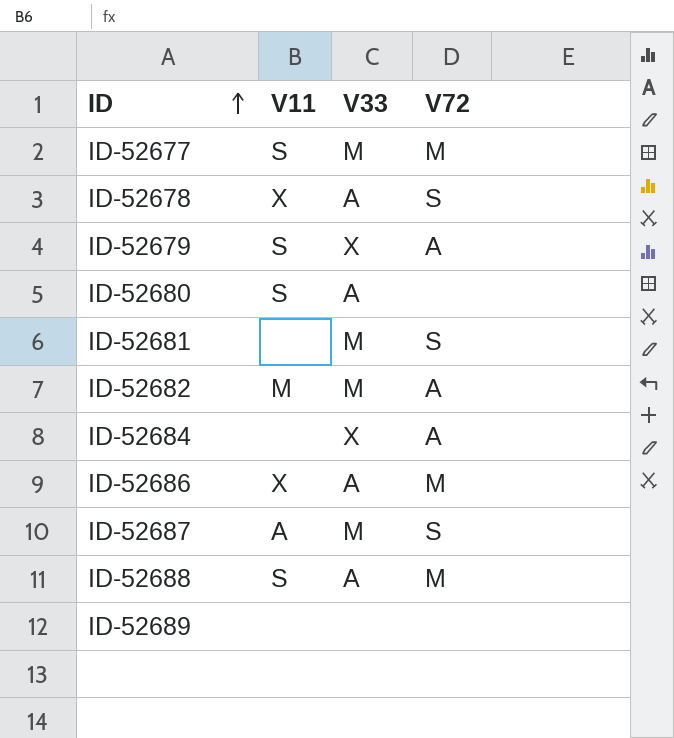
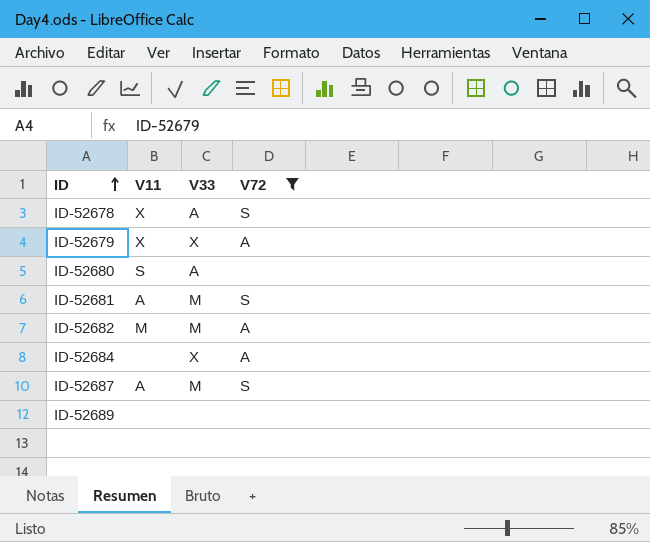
filter: none -> V72 != M
ID-52679 | V11: S -> X
ID-52681 | V11: none -> A

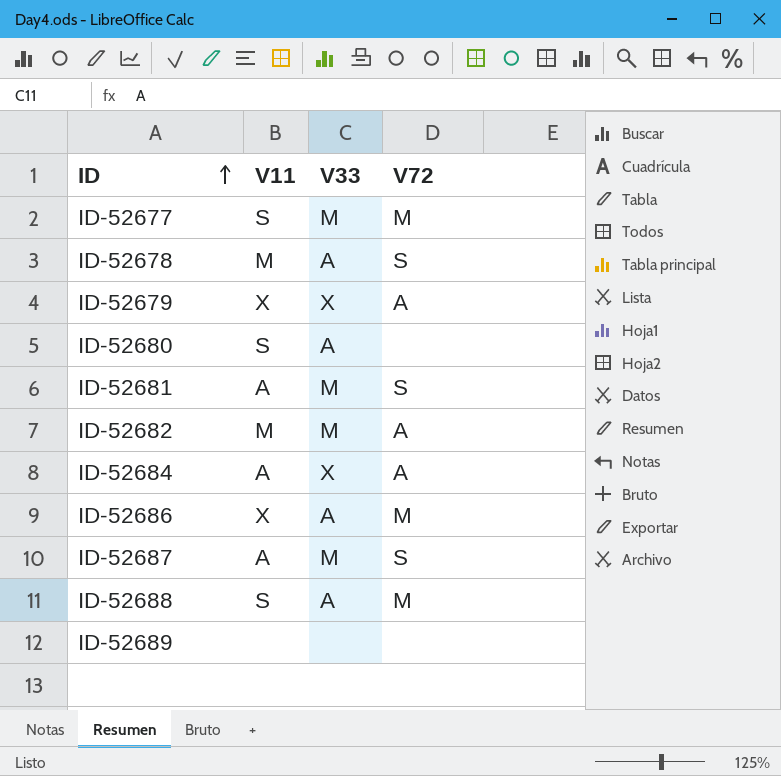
filter: V72 != M -> none
ID-52678 | V11: X -> M
ID-52684 | V11: none -> A

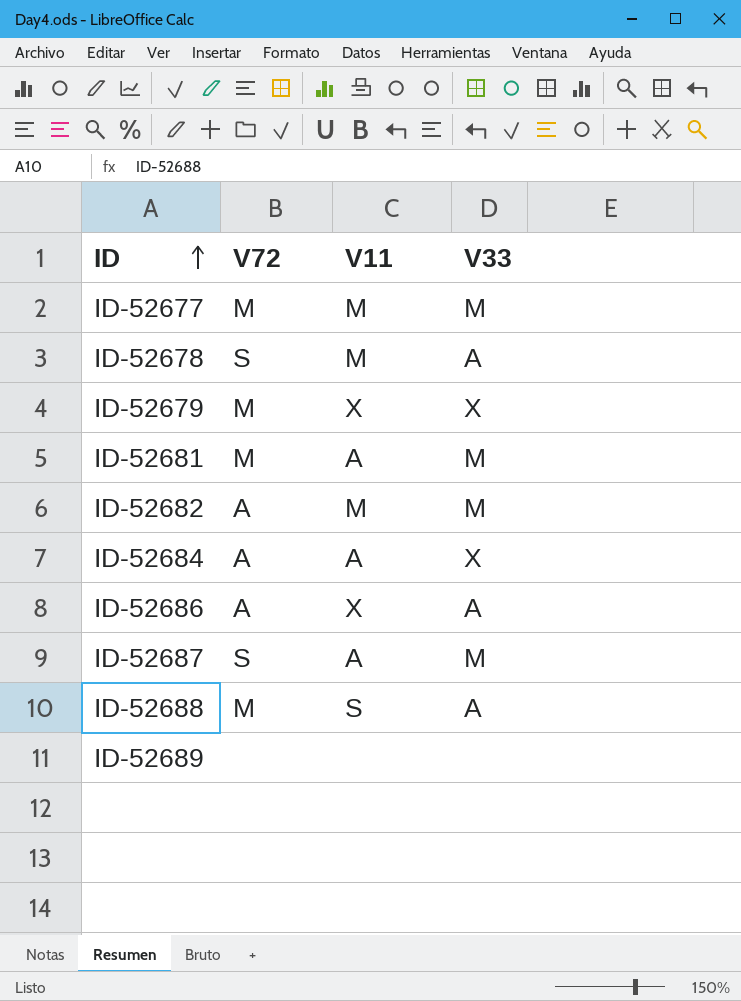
column V72 | position: 4 -> 2
row ID-52680: S | A | none -> none
ID-52677 | V11: S -> M
ID-52679 | V72: A -> M
ID-52681 | V72: S -> M
ID-52686 | V72: M -> A

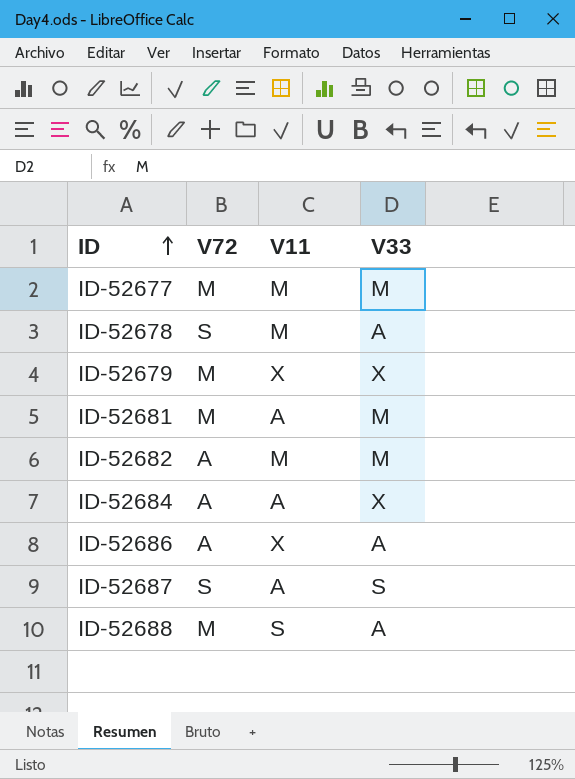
row ID-52689: none | none | none -> none
ID-52687 | V33: M -> S

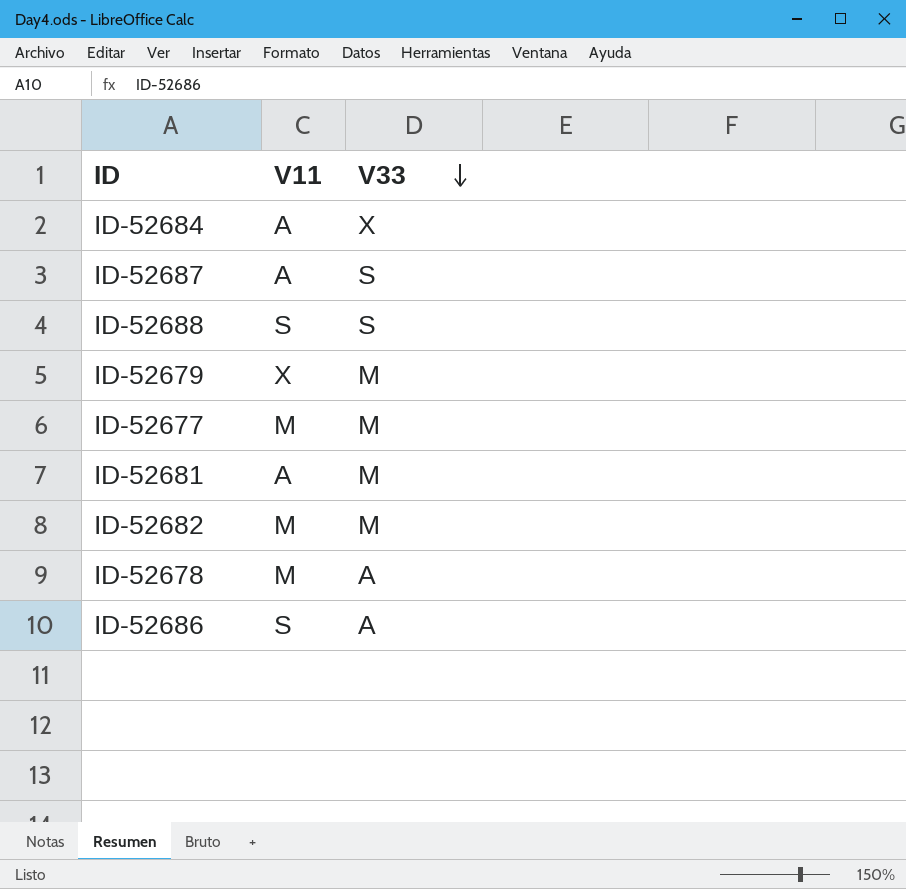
row order: ID ascending -> V33 descending
column V72 | position: 2 -> none
ID-52688 | V33: A -> S
ID-52679 | V33: X -> M
ID-52686 | V11: X -> S

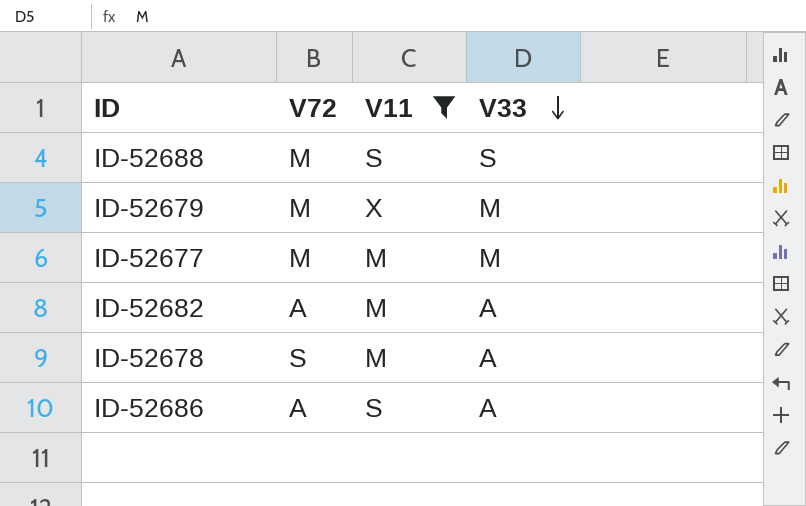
filter: none -> V11 != A
column V72 | position: none -> 2
ID-52682 | V33: M -> A

